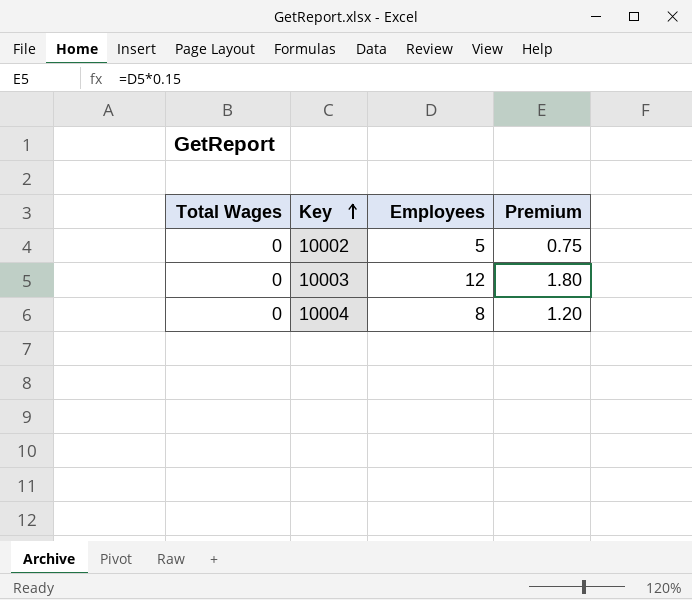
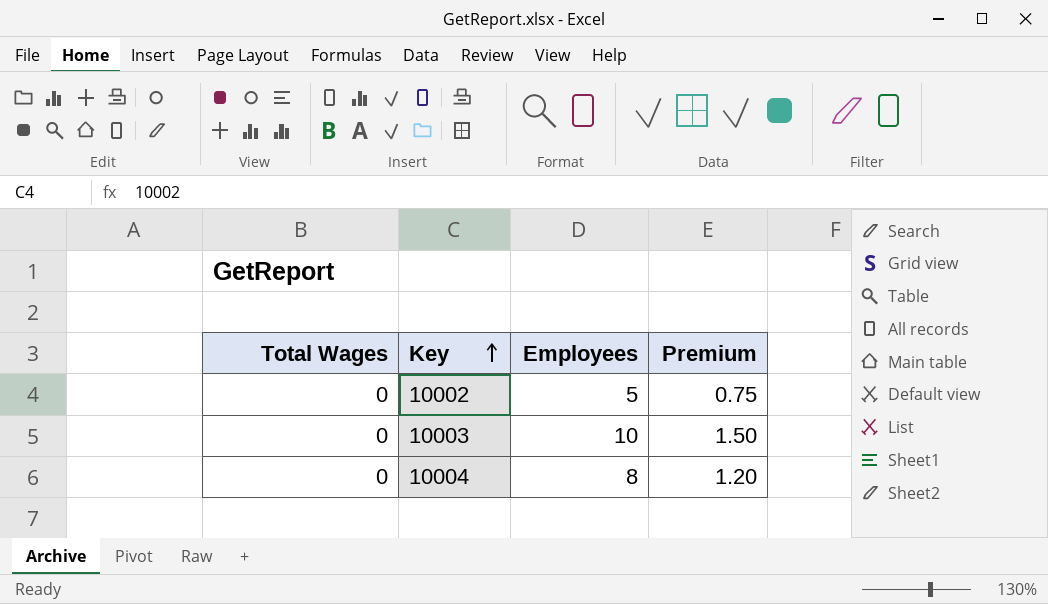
10003 | Employees: 12 -> 10
10003 | Premium: 1.80 -> 1.50

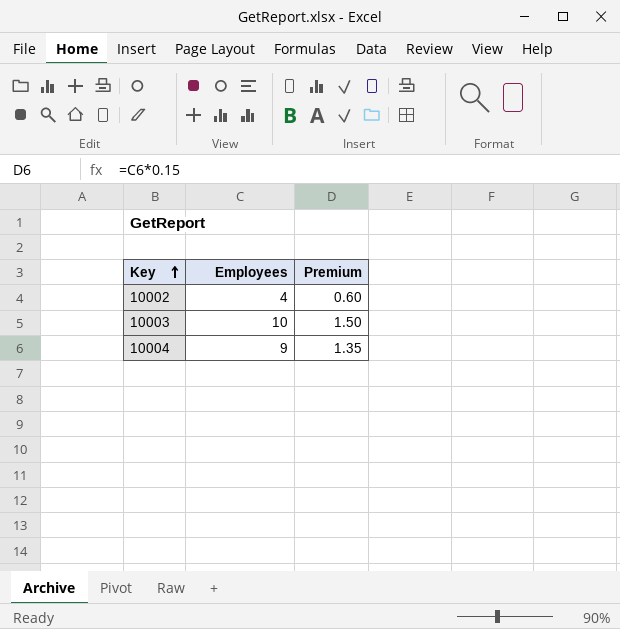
column Total Wages | position: 1 -> none
10002 | Employees: 5 -> 4
10002 | Premium: 0.75 -> 0.60
10004 | Employees: 8 -> 9
10004 | Premium: 1.20 -> 1.35

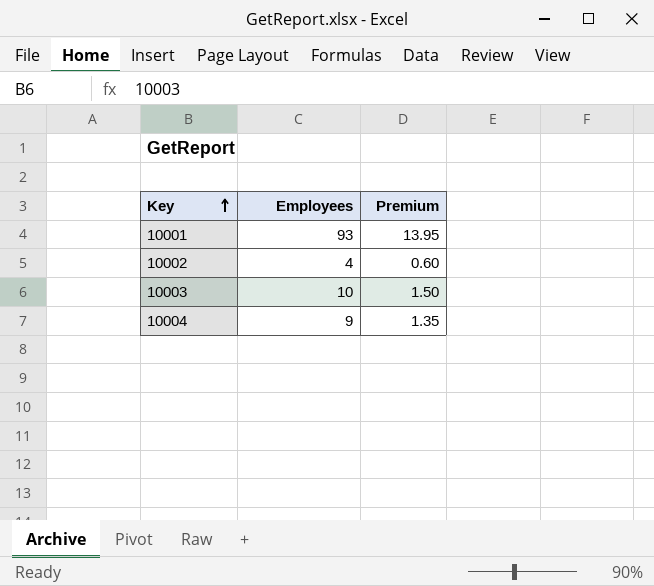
row 10001: none -> 93 | 13.95

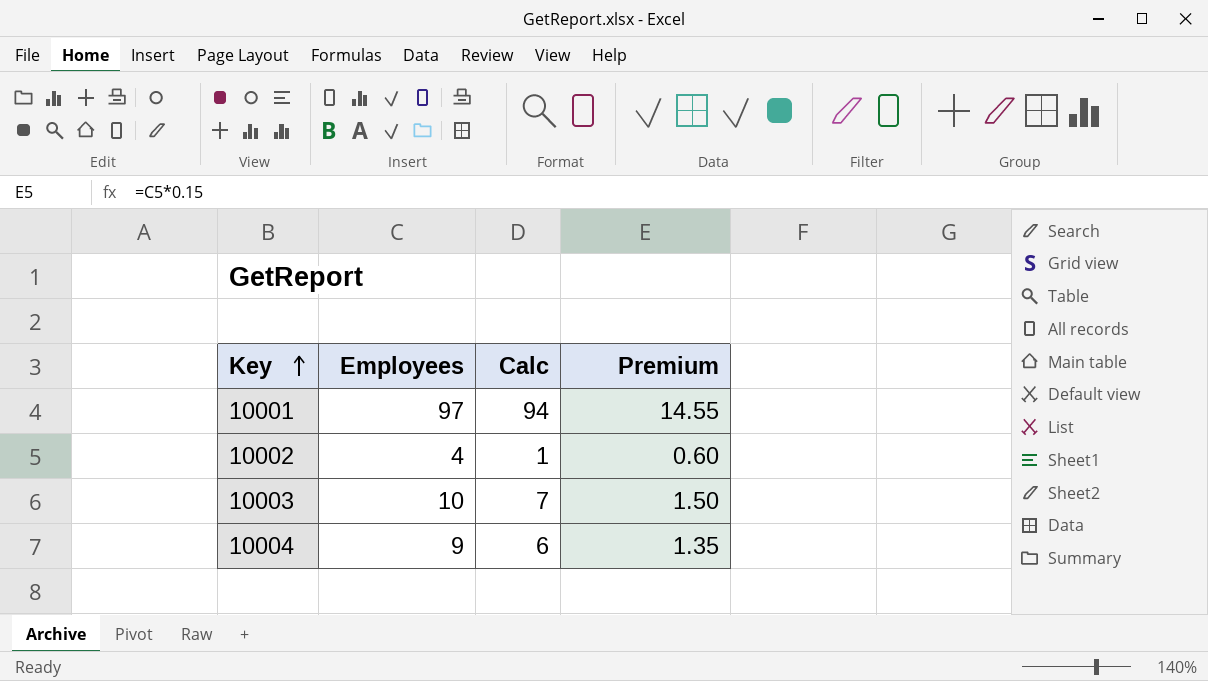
column Calc | formula: none -> [Employees] - 3
10001 | Employees: 93 -> 97
10001 | Premium: 13.95 -> 14.55

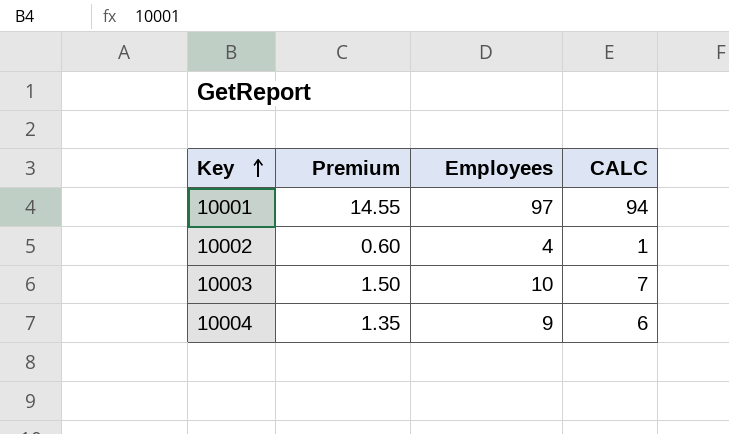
column Premium | position: 4 -> 2
column name: Calc -> CALC

